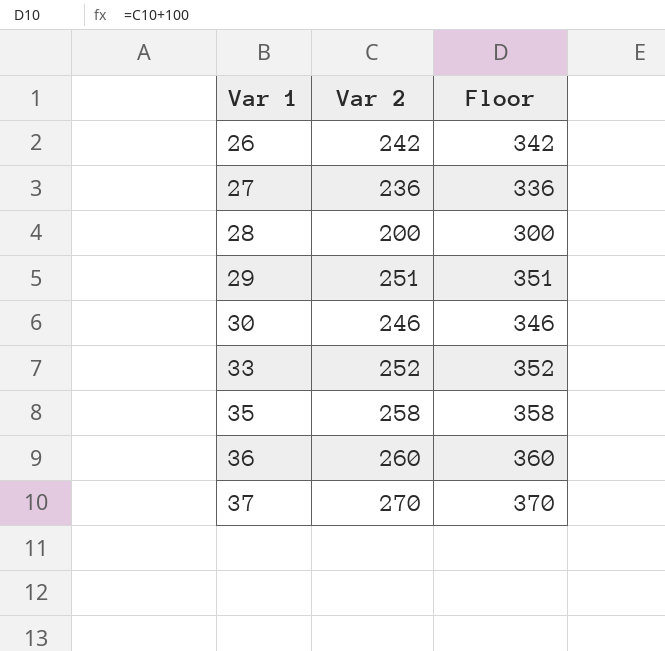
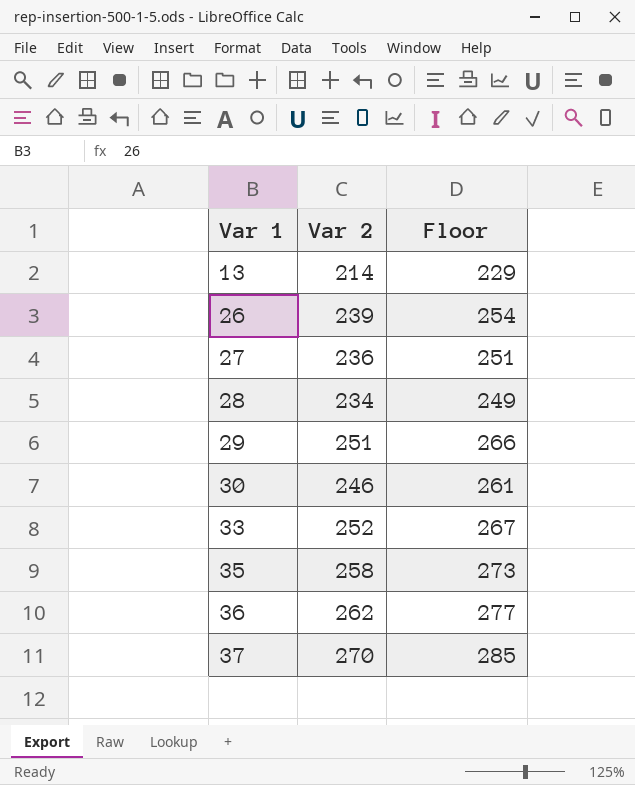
column Floor | formula: [Var 2] + 100 -> [Var 2] + 15
row 13: none -> 214 | 229
26 | Var 2: 242 -> 239
28 | Var 2: 200 -> 234
36 | Var 2: 260 -> 262

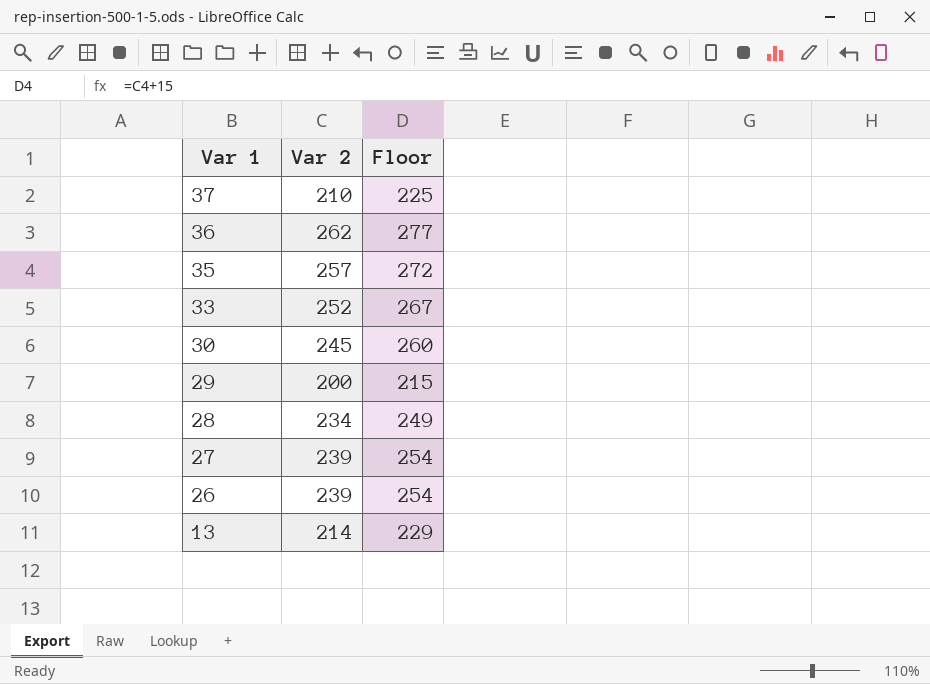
row order: Var 1 ascending -> Var 1 descending
37 | Var 2: 270 -> 210
37 | Floor: 285 -> 225
35 | Var 2: 258 -> 257
35 | Floor: 273 -> 272
30 | Var 2: 246 -> 245
30 | Floor: 261 -> 260
29 | Var 2: 251 -> 200
29 | Floor: 266 -> 215
27 | Var 2: 236 -> 239
27 | Floor: 251 -> 254

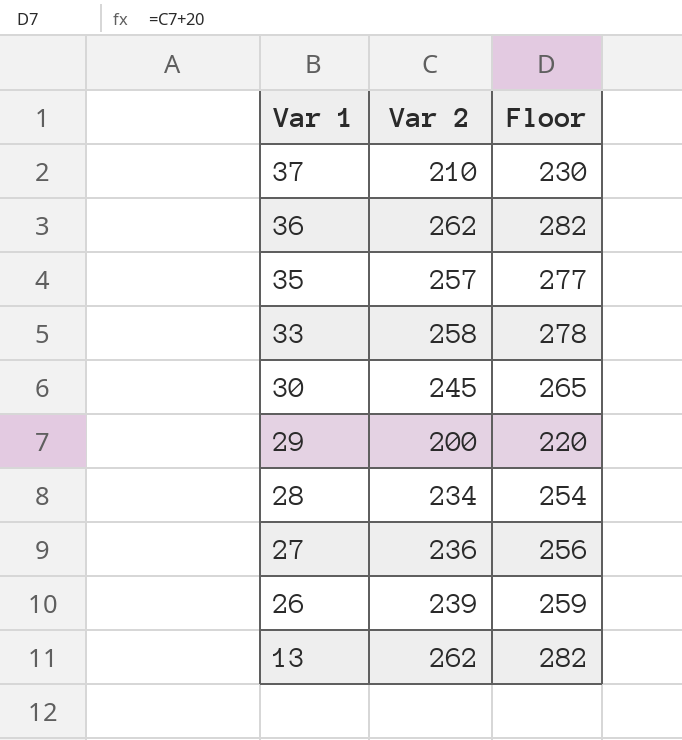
column Floor | formula: [Var 2] + 15 -> [Var 2] + 20
33 | Var 2: 252 -> 258
27 | Var 2: 239 -> 236
13 | Var 2: 214 -> 262

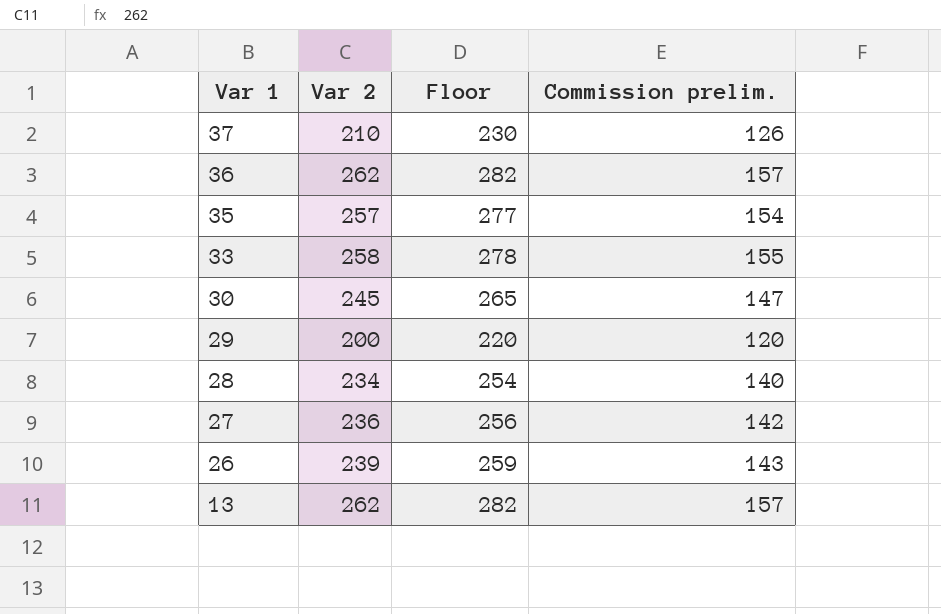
column Commission prelim. | formula: none -> [Var 2] * 0.6

